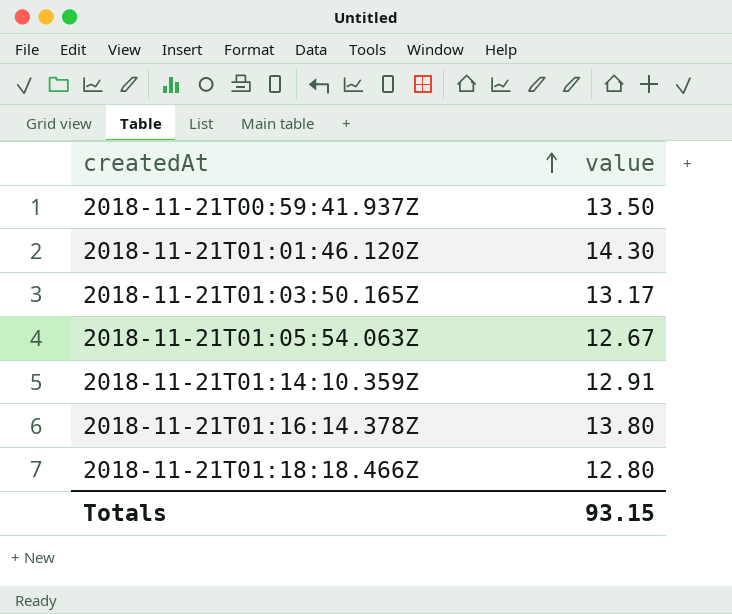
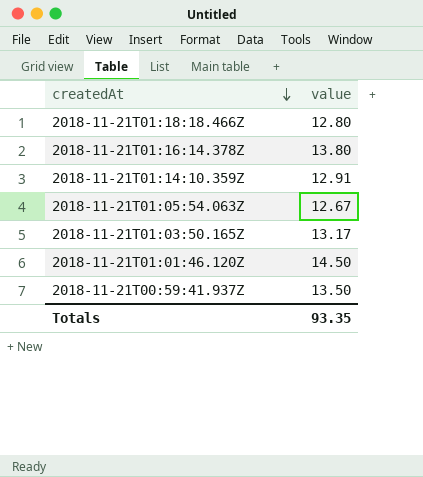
row order: createdAt ascending -> createdAt descending
2018-11-21T01:01:46.120Z | value: 14.30 -> 14.50
Totals | value: 93.15 -> 93.35

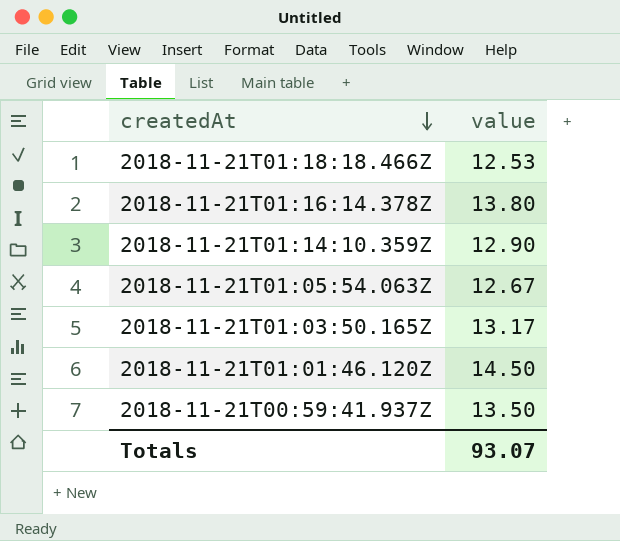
2018-11-21T01:18:18.466Z | value: 12.80 -> 12.53
2018-11-21T01:14:10.359Z | value: 12.91 -> 12.90
Totals | value: 93.35 -> 93.07

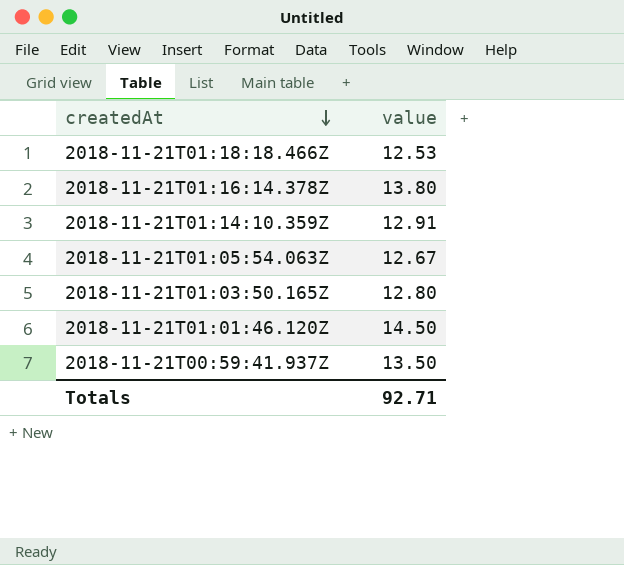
2018-11-21T01:14:10.359Z | value: 12.90 -> 12.91
2018-11-21T01:03:50.165Z | value: 13.17 -> 12.80
Totals | value: 93.07 -> 92.71

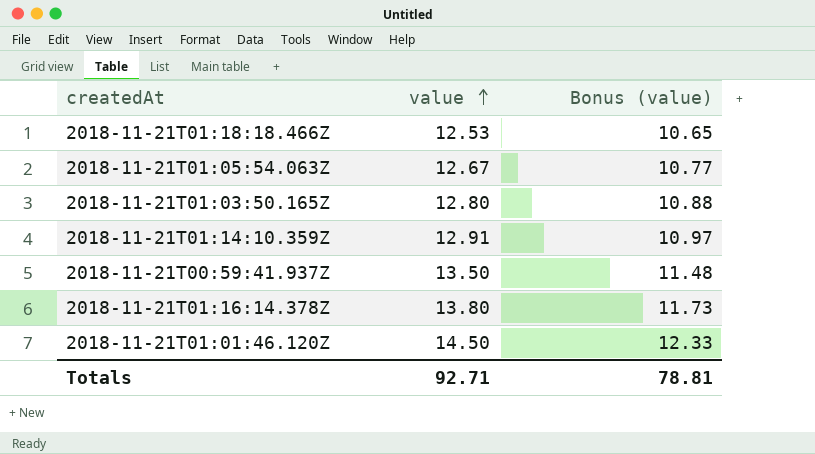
row order: createdAt descending -> value ascending
column Bonus (value) | formula: none -> [value] * 0.85

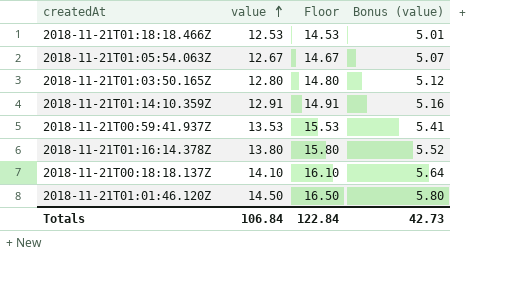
column Floor | formula: none -> [value] + 2
column Bonus (value) | formula: [value] * 0.85 -> [value] * 0.4
2018-11-21T00:59:41.937Z | value: 13.50 -> 13.53
row 2018-11-21T00:18:18.137Z: none -> 14.10 | 16.10 | 5.64
Totals | value: 92.71 -> 106.84
Totals | Bonus (value): 78.81 -> 42.73

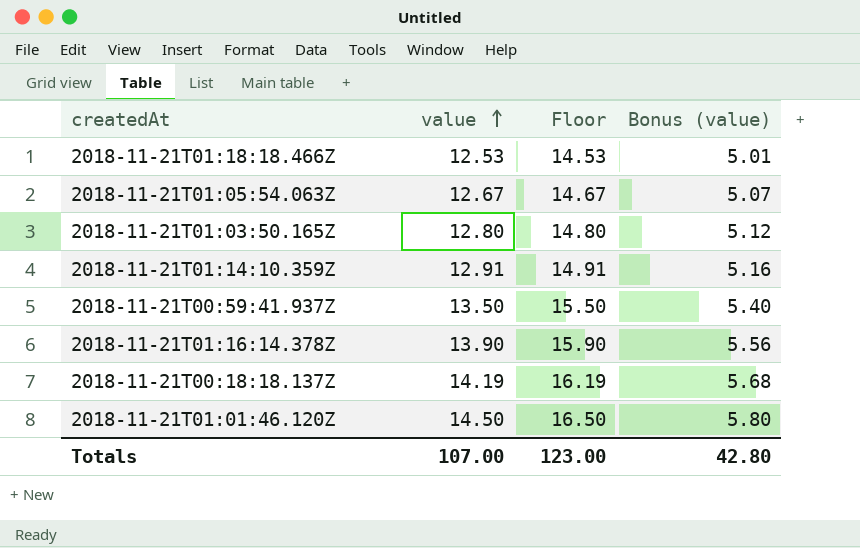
2018-11-21T00:59:41.937Z | value: 13.53 -> 13.50
2018-11-21T00:59:41.937Z | Floor: 15.53 -> 15.50
2018-11-21T00:59:41.937Z | Bonus (value): 5.41 -> 5.40
2018-11-21T01:16:14.378Z | value: 13.80 -> 13.90
2018-11-21T01:16:14.378Z | Floor: 15.80 -> 15.90
2018-11-21T01:16:14.378Z | Bonus (value): 5.52 -> 5.56
2018-11-21T00:18:18.137Z | value: 14.10 -> 14.19
2018-11-21T00:18:18.137Z | Floor: 16.10 -> 16.19
2018-11-21T00:18:18.137Z | Bonus (value): 5.64 -> 5.68
Totals | value: 106.84 -> 107.00
Totals | Floor: 122.84 -> 123.00
Totals | Bonus (value): 42.73 -> 42.80

